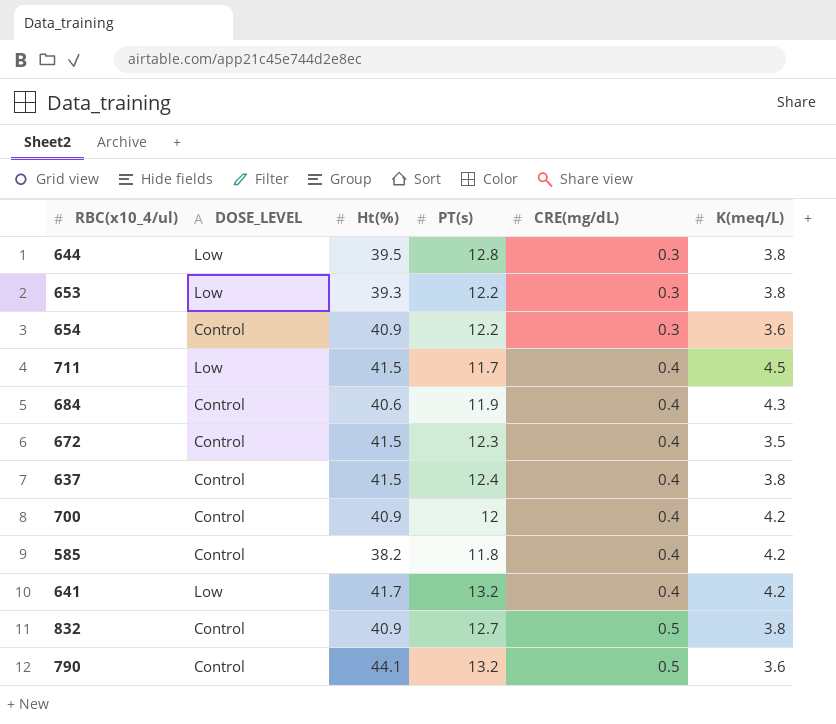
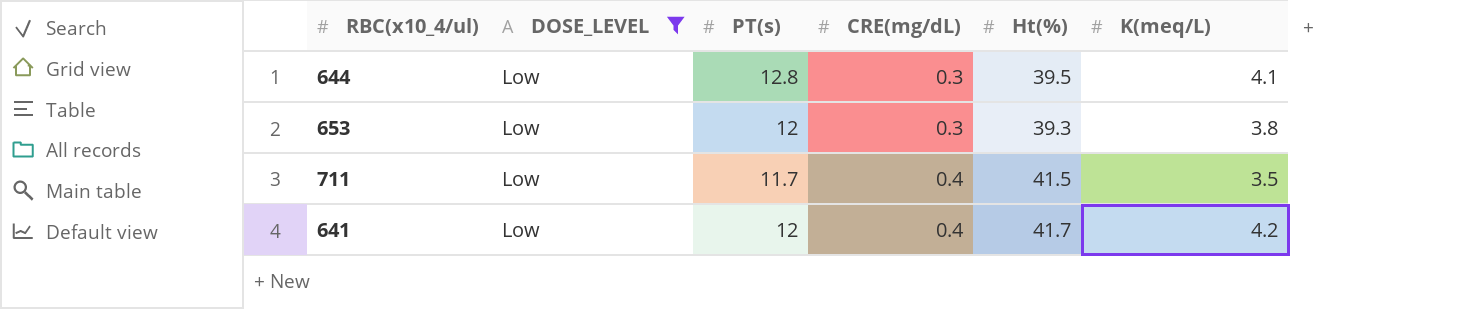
filter: none -> DOSE_LEVEL = Low
column Ht(%) | position: 3 -> 5
644 | K(meq/L): 3.8 -> 4.1
653 | PT(s): 12.2 -> 12
711 | K(meq/L): 4.5 -> 3.5
641 | PT(s): 13.2 -> 12

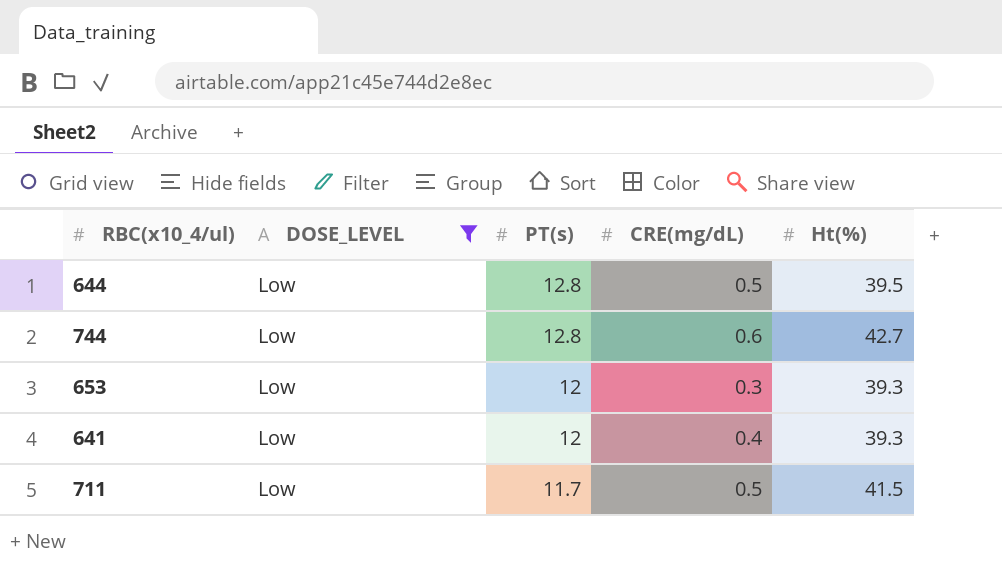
row order: CRE(mg/dL) ascending -> PT(s) descending
column K(meq/L) | position: 6 -> none
644 | CRE(mg/dL): 0.3 -> 0.5
row 744: none -> Low | 12.8 | 0.6 | 42.7
641 | Ht(%): 41.7 -> 39.3
711 | CRE(mg/dL): 0.4 -> 0.5

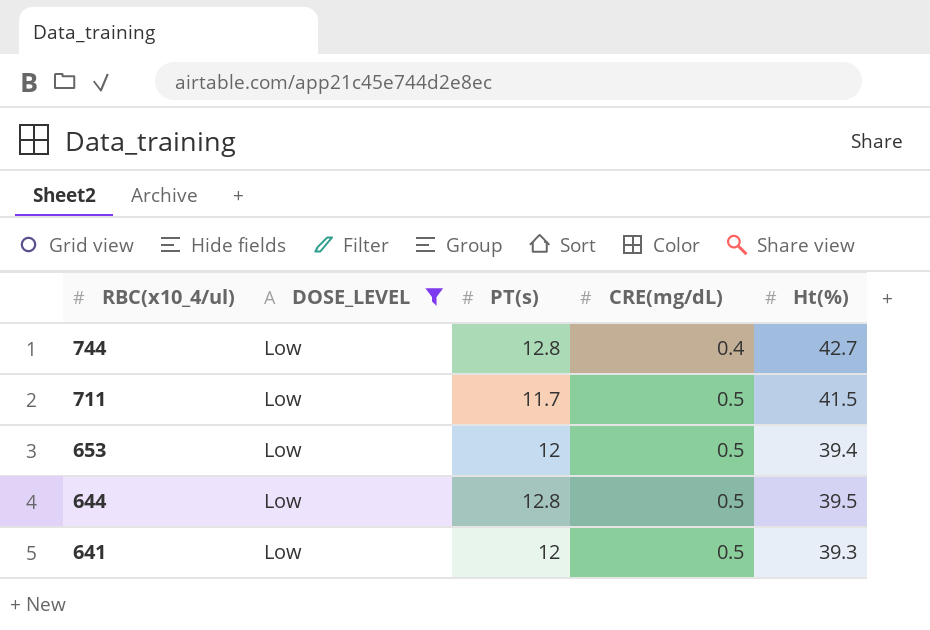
row order: PT(s) descending -> RBC(x10_4/ul) descending
744 | CRE(mg/dL): 0.6 -> 0.4
653 | CRE(mg/dL): 0.3 -> 0.5
653 | Ht(%): 39.3 -> 39.4
641 | CRE(mg/dL): 0.4 -> 0.5

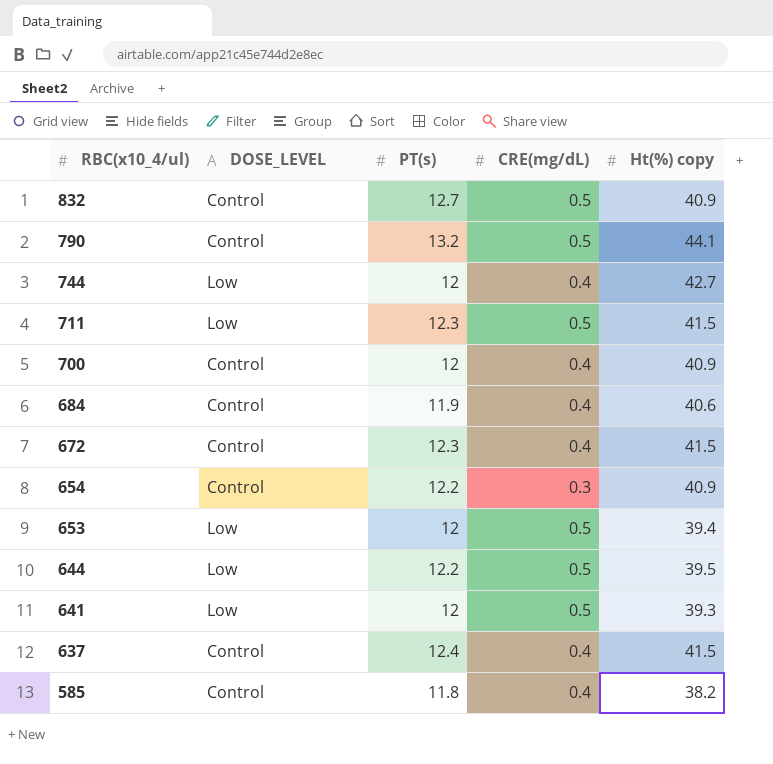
filter: DOSE_LEVEL = Low -> none
column name: Ht(%) -> Ht(%) copy
744 | PT(s): 12.8 -> 12
711 | PT(s): 11.7 -> 12.3
644 | PT(s): 12.8 -> 12.2

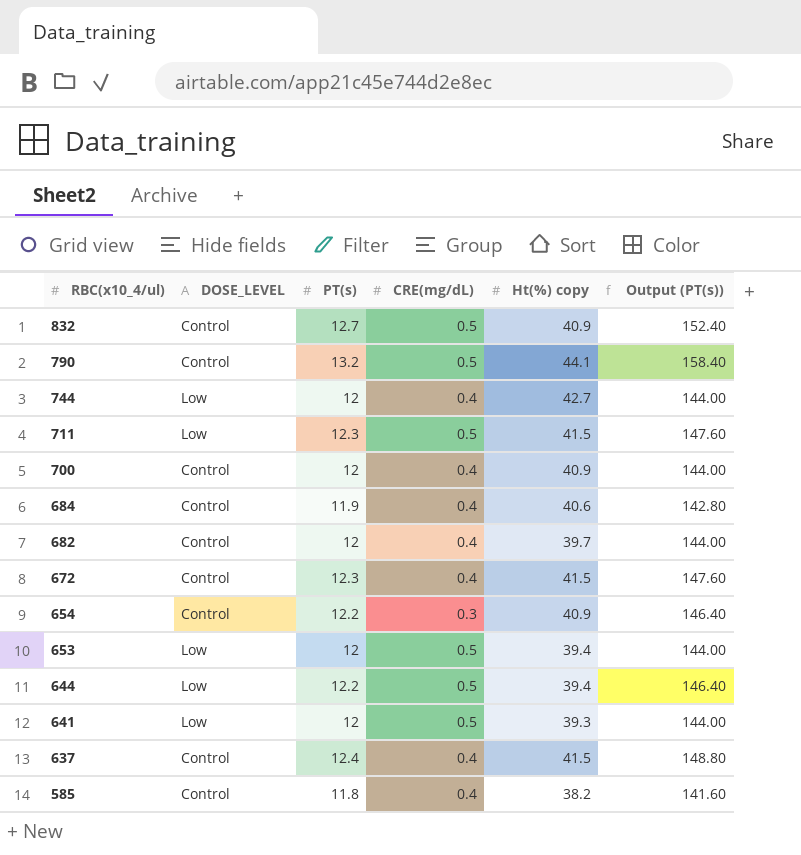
column Output (PT(s)) | formula: none -> [PT(s)] * 12
row 682: none -> Control | 12 | 0.4 | 39.7 | 144.00
644 | Ht(%) copy: 39.5 -> 39.4

